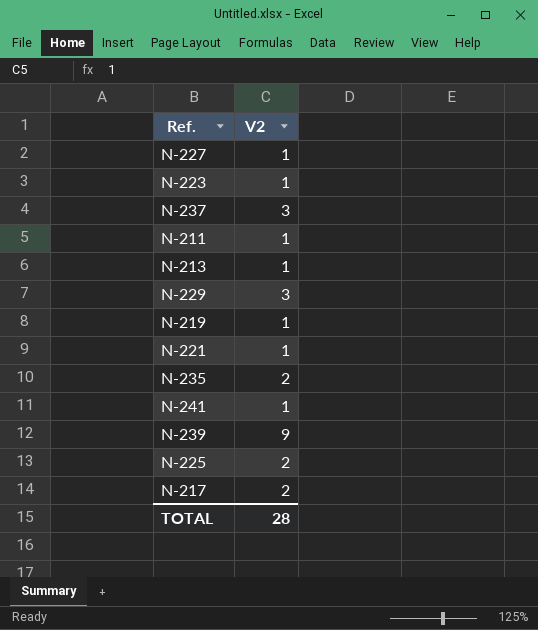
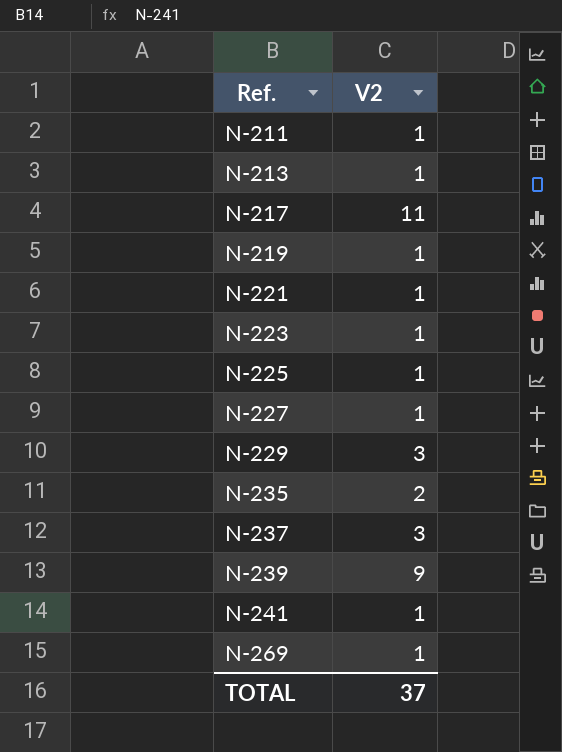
row order: none -> Ref. ascending
N-217 | V2: 2 -> 11
N-225 | V2: 2 -> 1
row N-269: none -> 1
TOTAL | V2: 28 -> 37

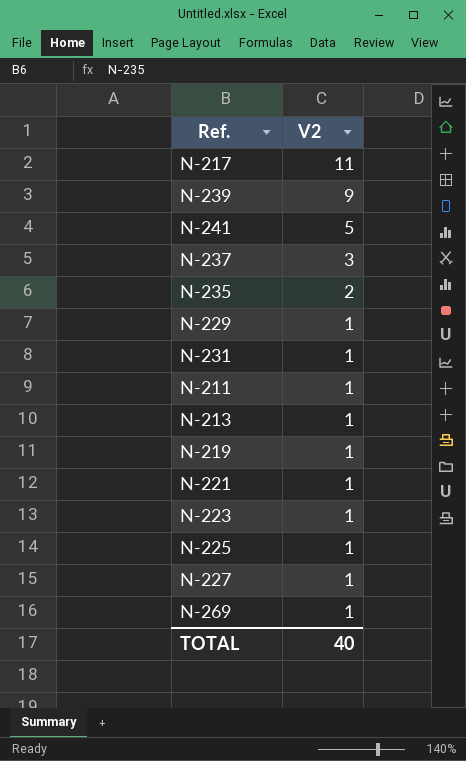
row order: Ref. ascending -> V2 descending
N-241 | V2: 1 -> 5
N-229 | V2: 3 -> 1
row N-231: none -> 1
TOTAL | V2: 37 -> 40

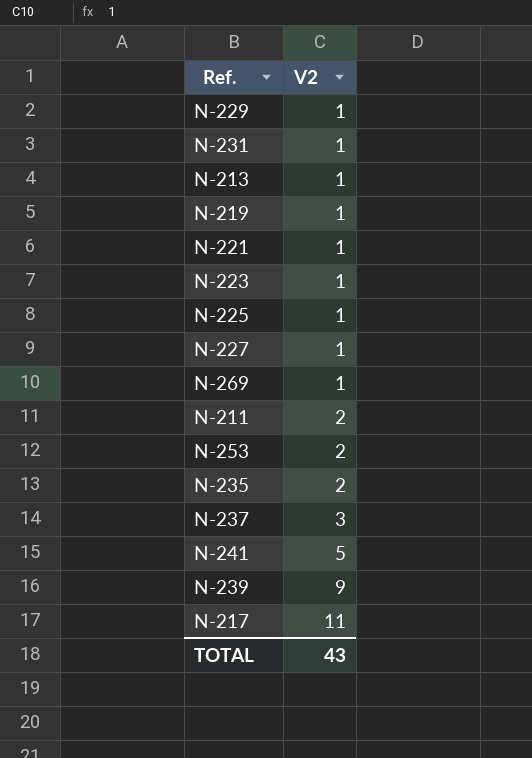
row order: V2 descending -> V2 ascending
N-211 | V2: 1 -> 2
row N-253: none -> 2
TOTAL | V2: 40 -> 43

